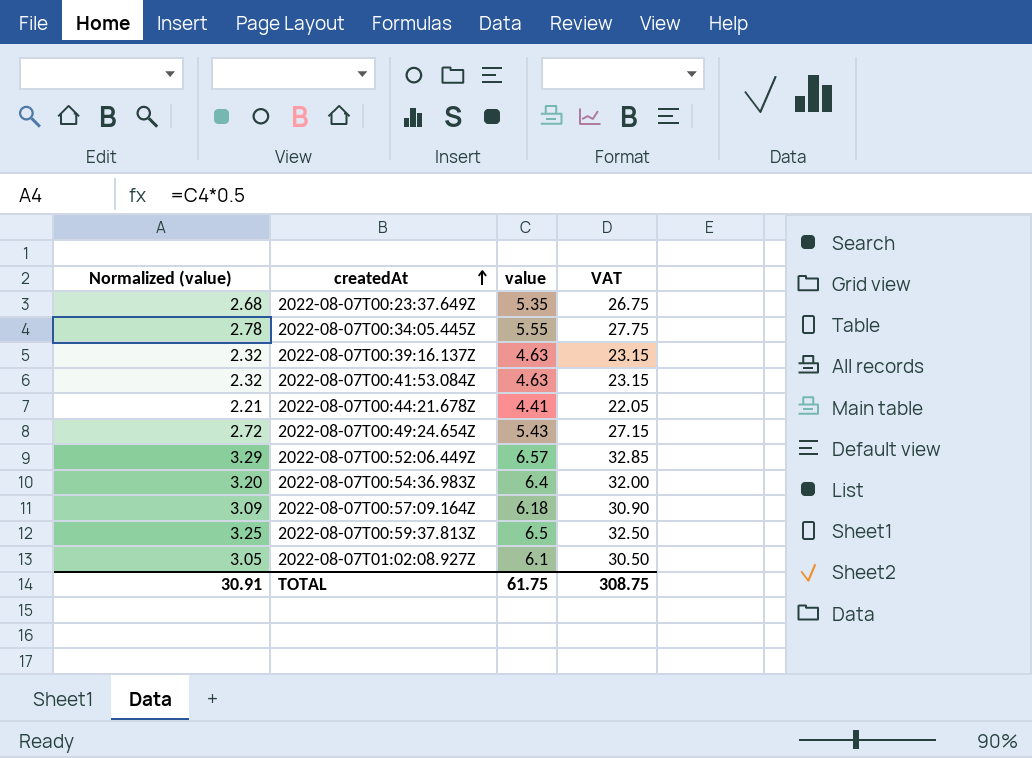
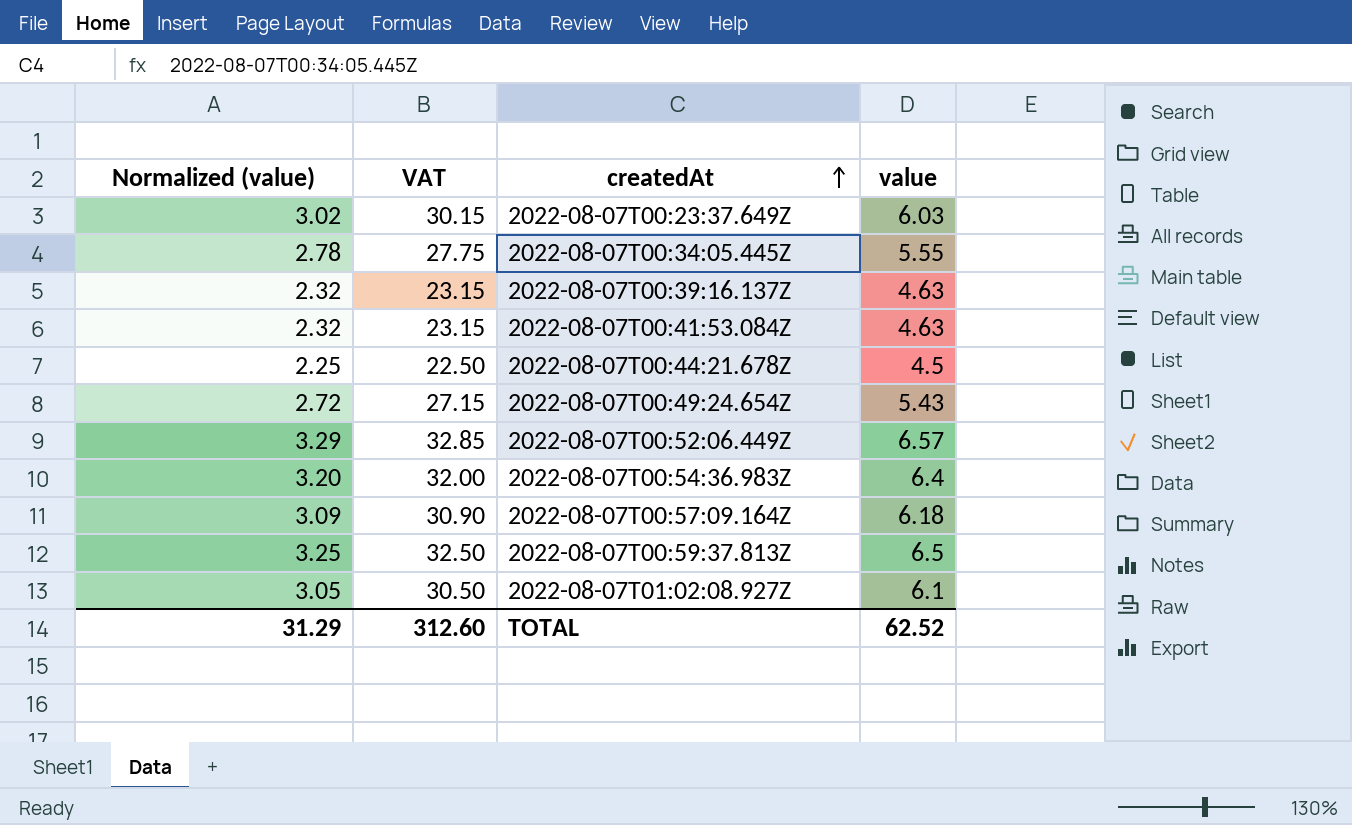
column VAT | position: 4 -> 2
2022-08-07T00:23:37.649Z | Normalized (value): 2.68 -> 3.02
2022-08-07T00:23:37.649Z | VAT: 26.75 -> 30.15
2022-08-07T00:23:37.649Z | value: 5.35 -> 6.03
2022-08-07T00:44:21.678Z | Normalized (value): 2.21 -> 2.25
2022-08-07T00:44:21.678Z | VAT: 22.05 -> 22.50
2022-08-07T00:44:21.678Z | value: 4.41 -> 4.5
TOTAL | Normalized (value): 30.91 -> 31.29
TOTAL | VAT: 308.75 -> 312.60
TOTAL | value: 61.75 -> 62.52

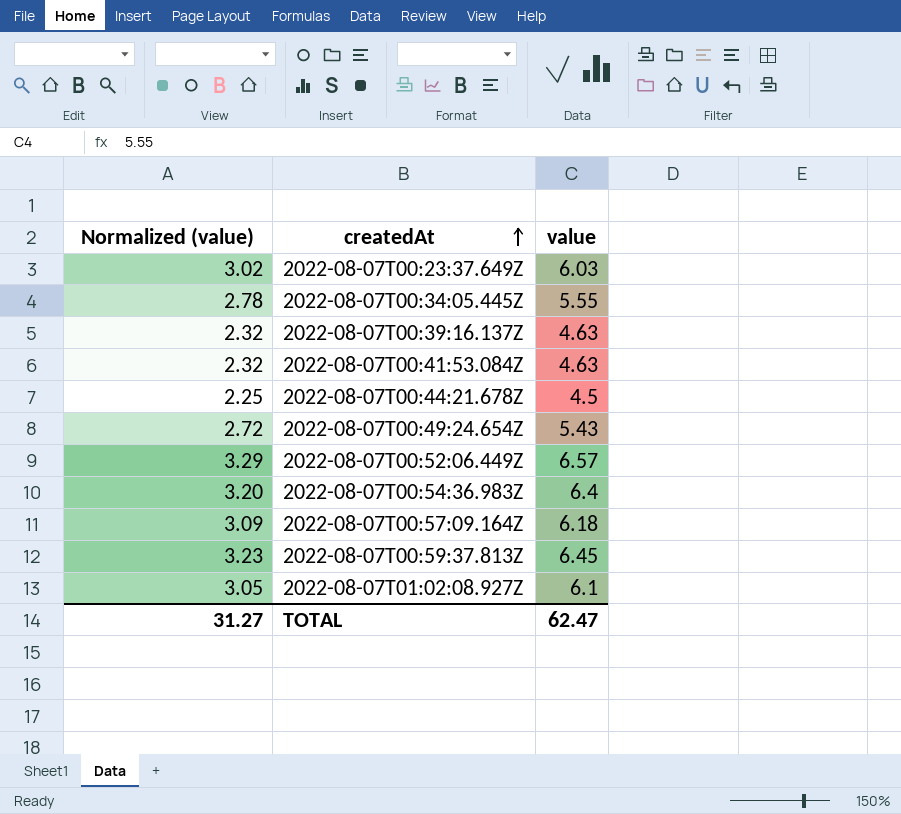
column VAT | formula: [value] * 5 -> none
2022-08-07T00:59:37.813Z | Normalized (value): 3.25 -> 3.23
2022-08-07T00:59:37.813Z | value: 6.5 -> 6.45
TOTAL | Normalized (value): 31.29 -> 31.27
TOTAL | value: 62.52 -> 62.47

